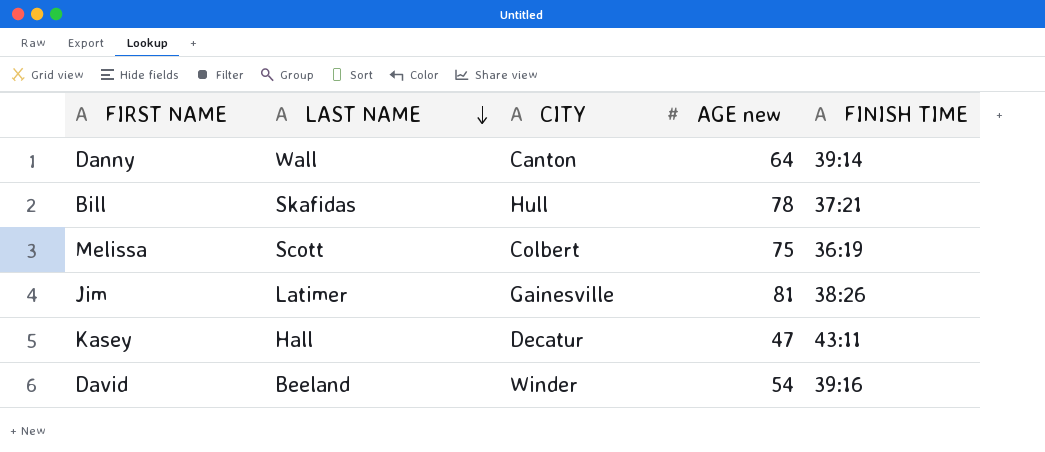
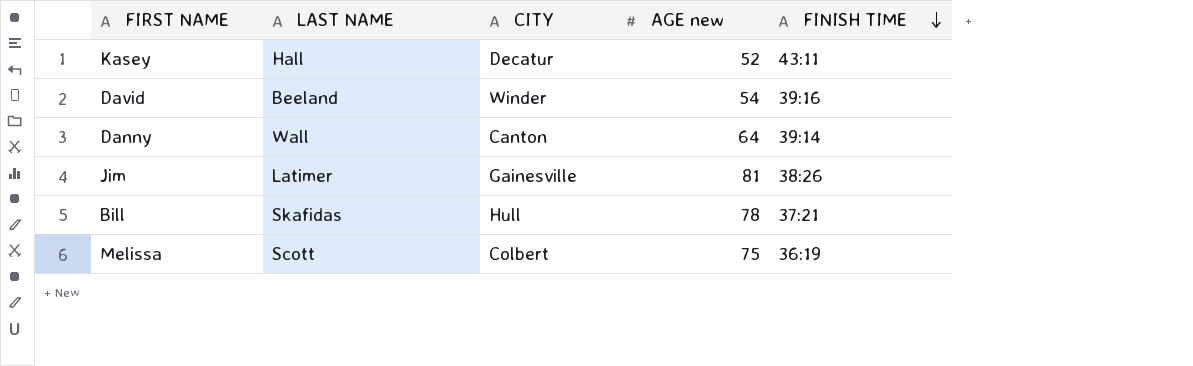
row order: LAST NAME descending -> FINISH TIME descending
Kasey | AGE new: 47 -> 52

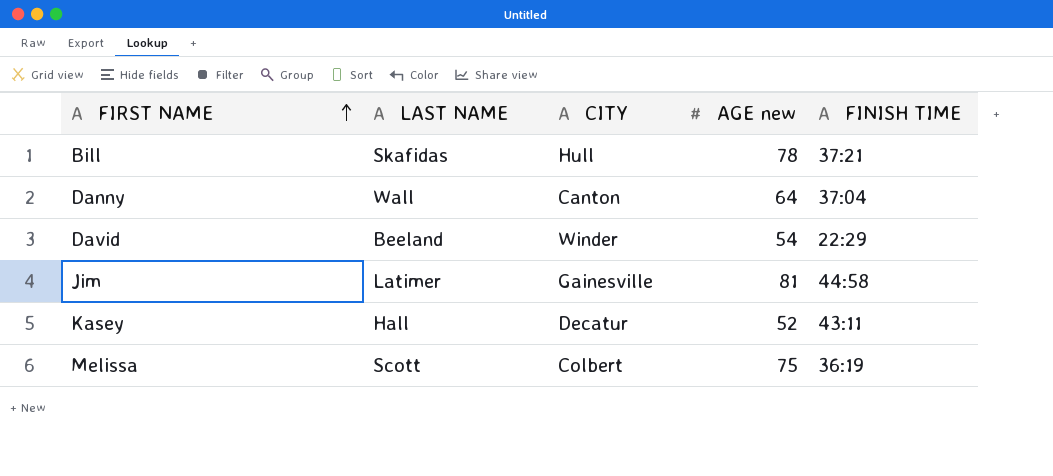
row order: FINISH TIME descending -> FIRST NAME ascending
Danny | FINISH TIME: 39:14 -> 37:04
David | FINISH TIME: 39:16 -> 22:29
Jim | FINISH TIME: 38:26 -> 44:58

